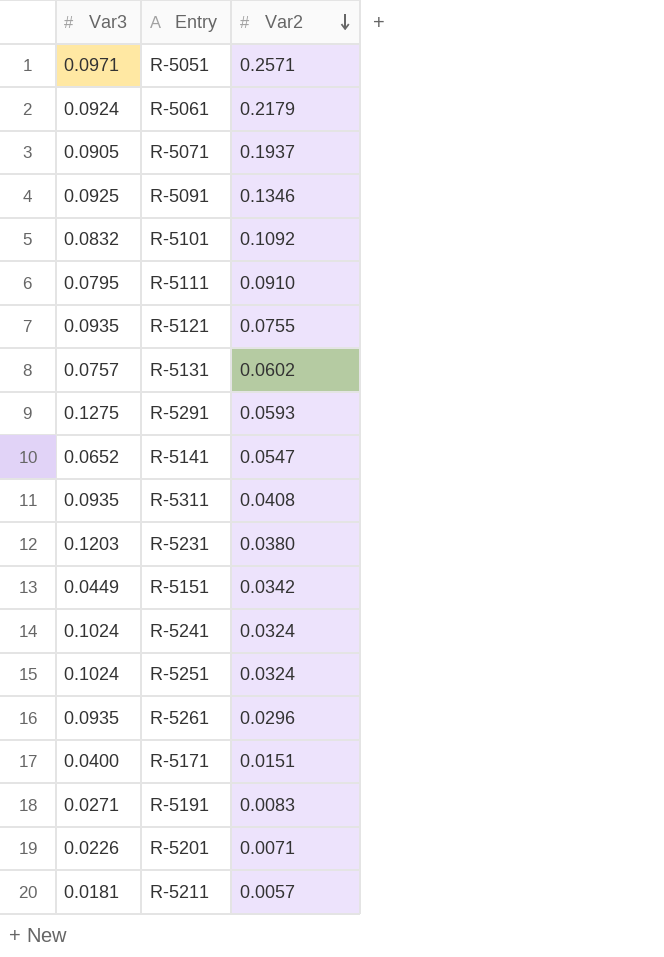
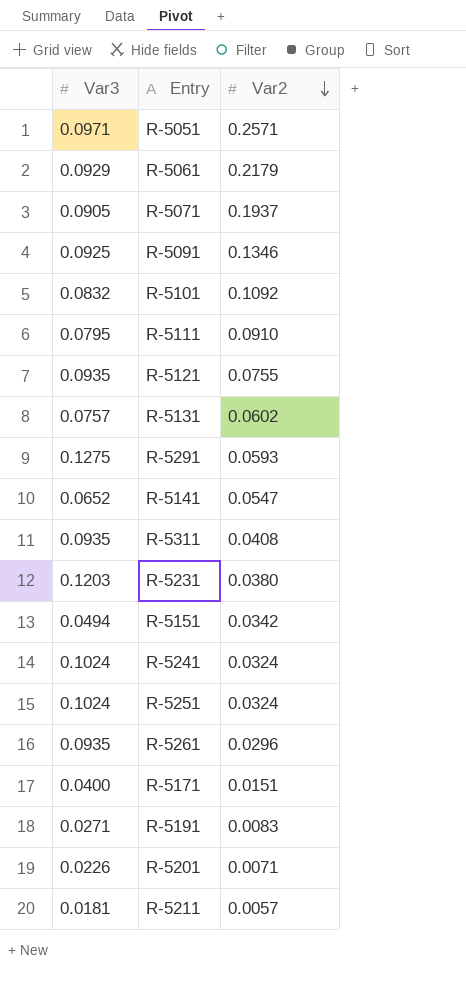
R-5061 | Var3: 0.0924 -> 0.0929
R-5151 | Var3: 0.0449 -> 0.0494

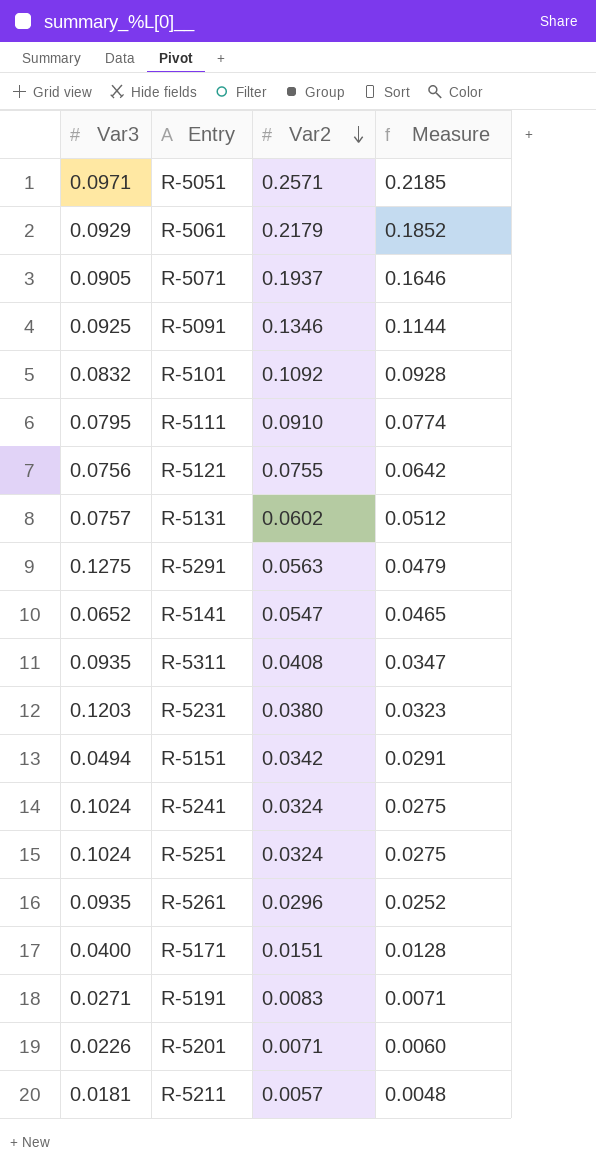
column Measure | formula: none -> [Var2] * 0.85
R-5121 | Var3: 0.0935 -> 0.0756
R-5291 | Var2: 0.0593 -> 0.0563

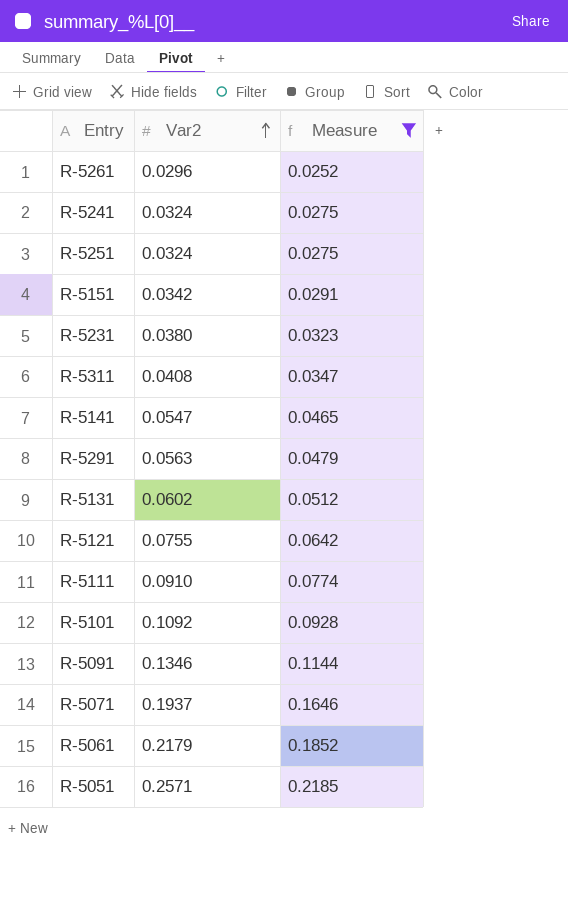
filter: none -> Measure >= 0.0252
row order: Var2 descending -> Var2 ascending
column Var3 | position: 1 -> none

